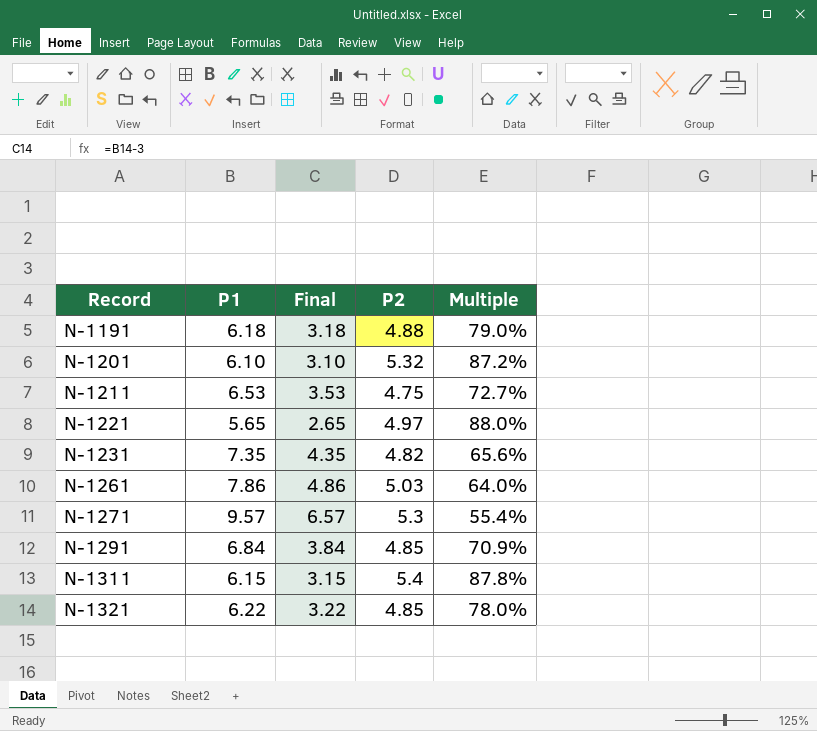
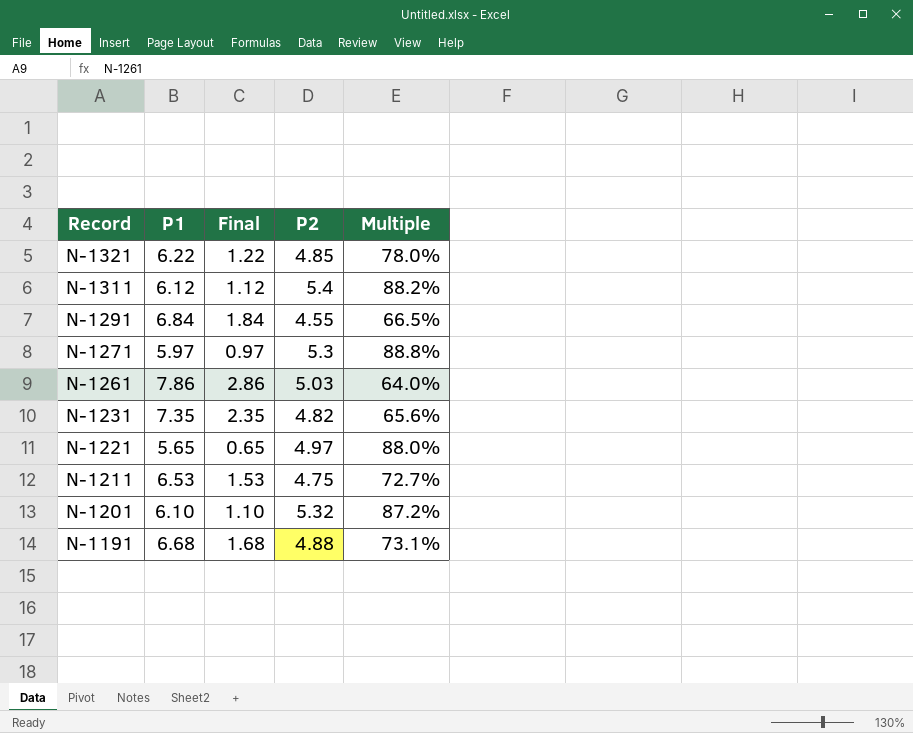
row order: Record ascending -> Record descending
column Final | formula: [P1] - 3 -> [P1] - 5
N-1311 | P1: 6.15 -> 6.12
N-1311 | Multiple: 87.8% -> 88.2%
N-1291 | P2: 4.85 -> 4.55
N-1291 | Multiple: 70.9% -> 66.5%
N-1271 | P1: 9.57 -> 5.97
N-1271 | Multiple: 55.4% -> 88.8%
N-1191 | P1: 6.18 -> 6.68
N-1191 | Multiple: 79.0% -> 73.1%

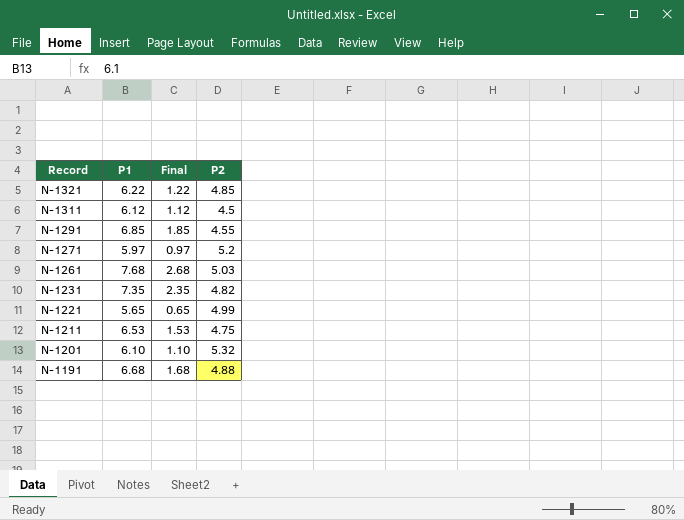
column Multiple | formula: [P2] / [P1] -> none
N-1311 | P2: 5.4 -> 4.5
N-1291 | P1: 6.84 -> 6.85
N-1291 | Final: 1.84 -> 1.85
N-1271 | P2: 5.3 -> 5.2
N-1261 | P1: 7.86 -> 7.68
N-1261 | Final: 2.86 -> 2.68
N-1221 | P2: 4.97 -> 4.99

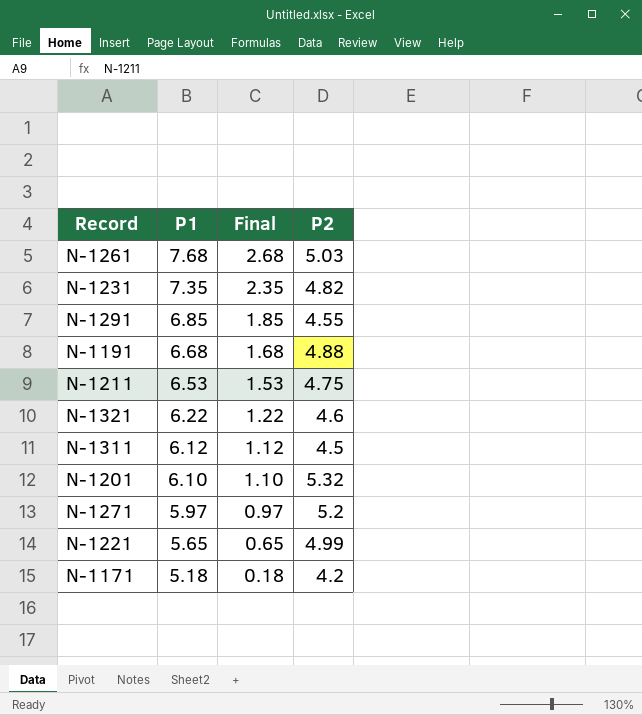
row order: Record descending -> P1 descending
N-1321 | P2: 4.85 -> 4.6
row N-1171: none -> 5.18 | 0.18 | 4.2

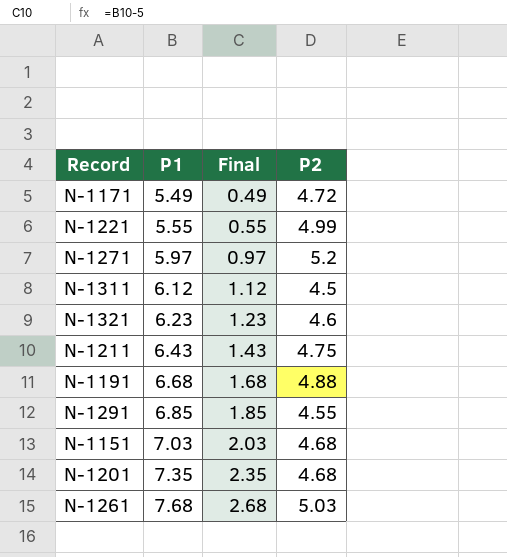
row order: P1 descending -> P1 ascending
row N-1231: 7.35 | 2.35 | 4.82 -> none
N-1171 | P1: 5.18 -> 5.49
N-1171 | Final: 0.18 -> 0.49
N-1171 | P2: 4.2 -> 4.72
N-1221 | P1: 5.65 -> 5.55
N-1221 | Final: 0.65 -> 0.55
N-1321 | P1: 6.22 -> 6.23
N-1321 | Final: 1.22 -> 1.23
N-1211 | P1: 6.53 -> 6.43
N-1211 | Final: 1.53 -> 1.43
row N-1151: none -> 7.03 | 2.03 | 4.68
N-1201 | P1: 6.10 -> 7.35
N-1201 | Final: 1.10 -> 2.35
N-1201 | P2: 5.32 -> 4.68

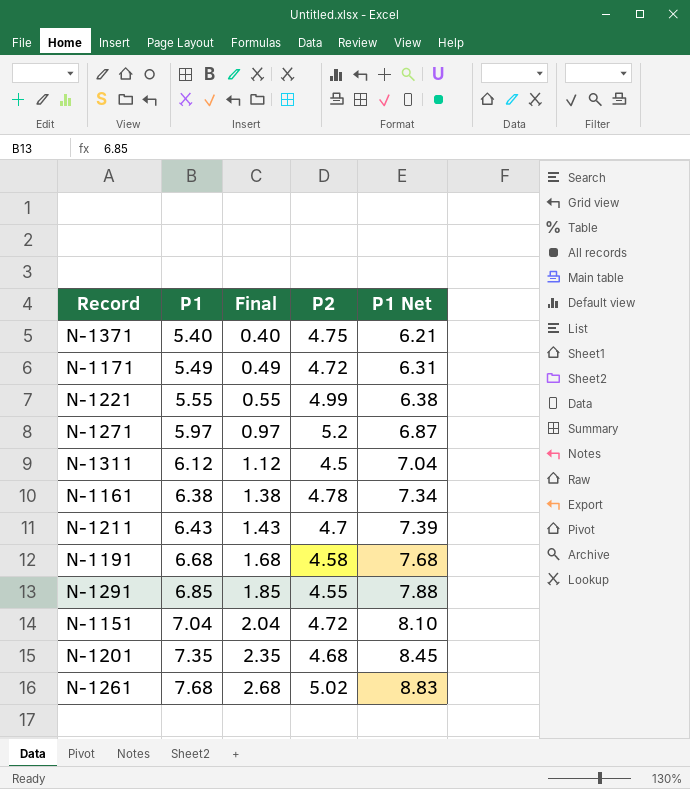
column P1 Net | formula: none -> [P1] * 1.15
row N-1321: 6.23 | 1.23 | 4.6 -> none
row N-1371: none -> 5.40 | 0.40 | 4.75 | 6.21
row N-1161: none -> 6.38 | 1.38 | 4.78 | 7.34
N-1211 | P2: 4.75 -> 4.7
N-1191 | P2: 4.88 -> 4.58
N-1151 | P1: 7.03 -> 7.04
N-1151 | Final: 2.03 -> 2.04
N-1151 | P2: 4.68 -> 4.72
N-1261 | P2: 5.03 -> 5.02

